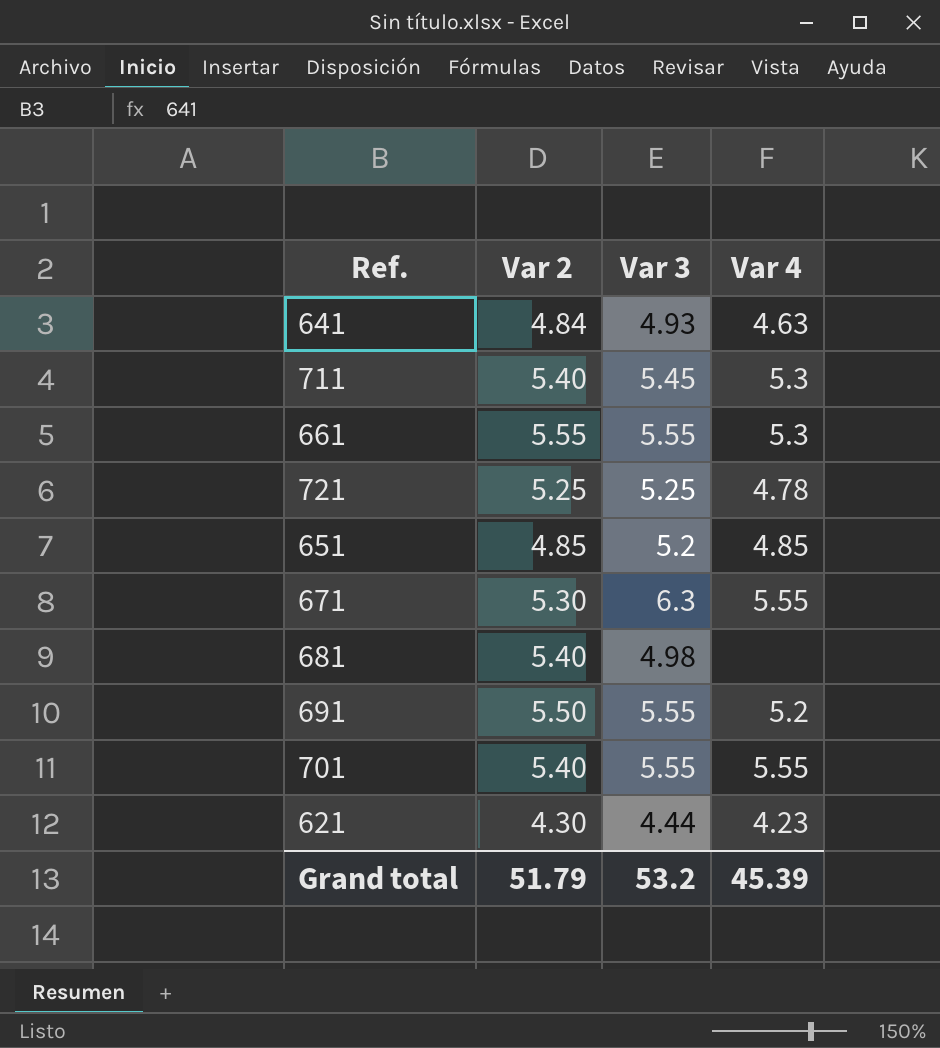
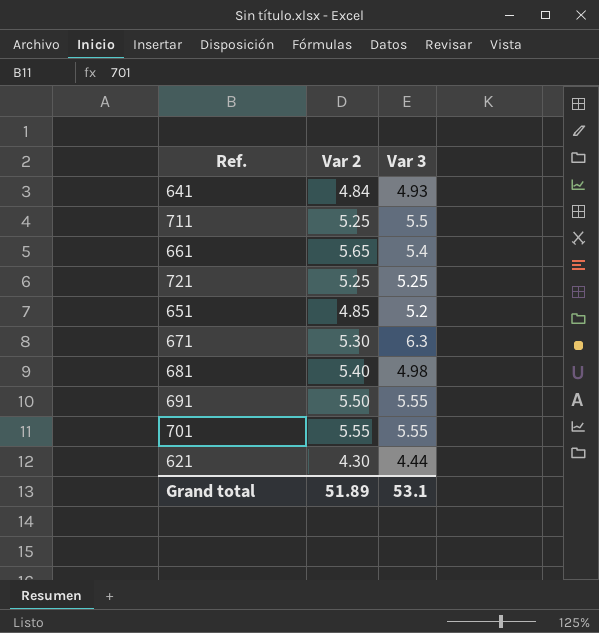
column Var 4 | position: 4 -> none
711 | Var 2: 5.40 -> 5.25
711 | Var 3: 5.45 -> 5.5
661 | Var 2: 5.55 -> 5.65
661 | Var 3: 5.55 -> 5.4
701 | Var 2: 5.40 -> 5.55
Grand total | Var 2: 51.79 -> 51.89
Grand total | Var 3: 53.2 -> 53.1

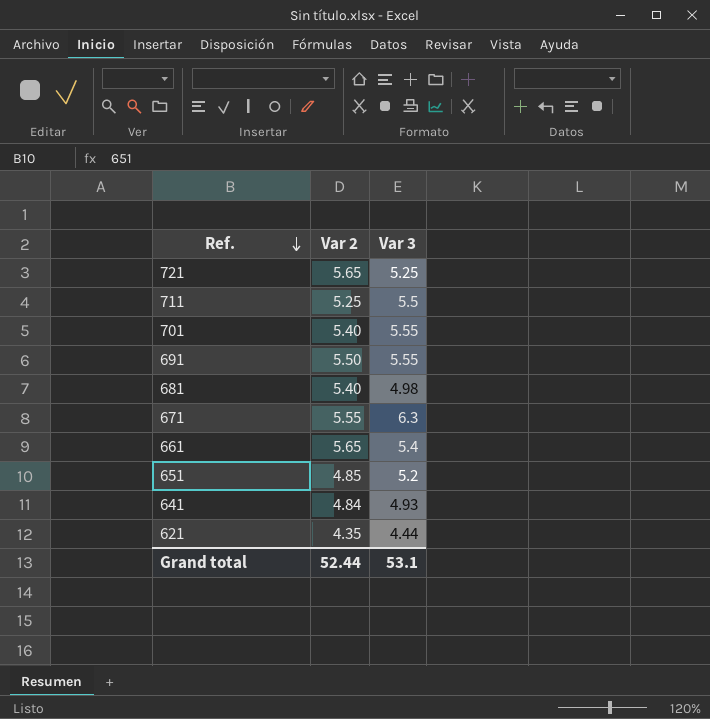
row order: none -> Ref. descending
721 | Var 2: 5.25 -> 5.65
701 | Var 2: 5.55 -> 5.40
671 | Var 2: 5.30 -> 5.55
621 | Var 2: 4.30 -> 4.35
Grand total | Var 2: 51.89 -> 52.44

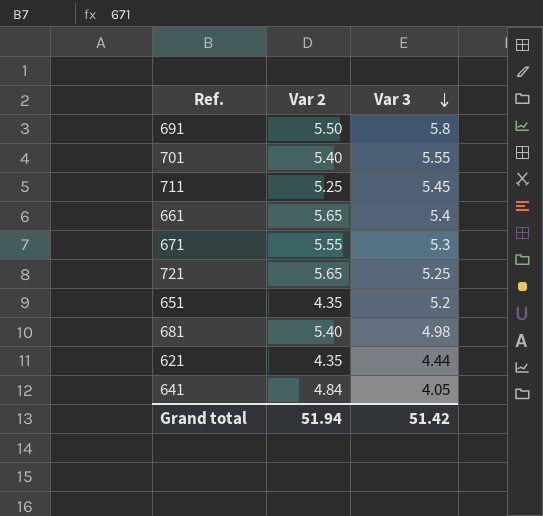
row order: Ref. descending -> Var 3 descending
691 | Var 3: 5.55 -> 5.8
711 | Var 3: 5.5 -> 5.45
671 | Var 3: 6.3 -> 5.3
651 | Var 2: 4.85 -> 4.35
641 | Var 3: 4.93 -> 4.05
Grand total | Var 2: 52.44 -> 51.94
Grand total | Var 3: 53.1 -> 51.42

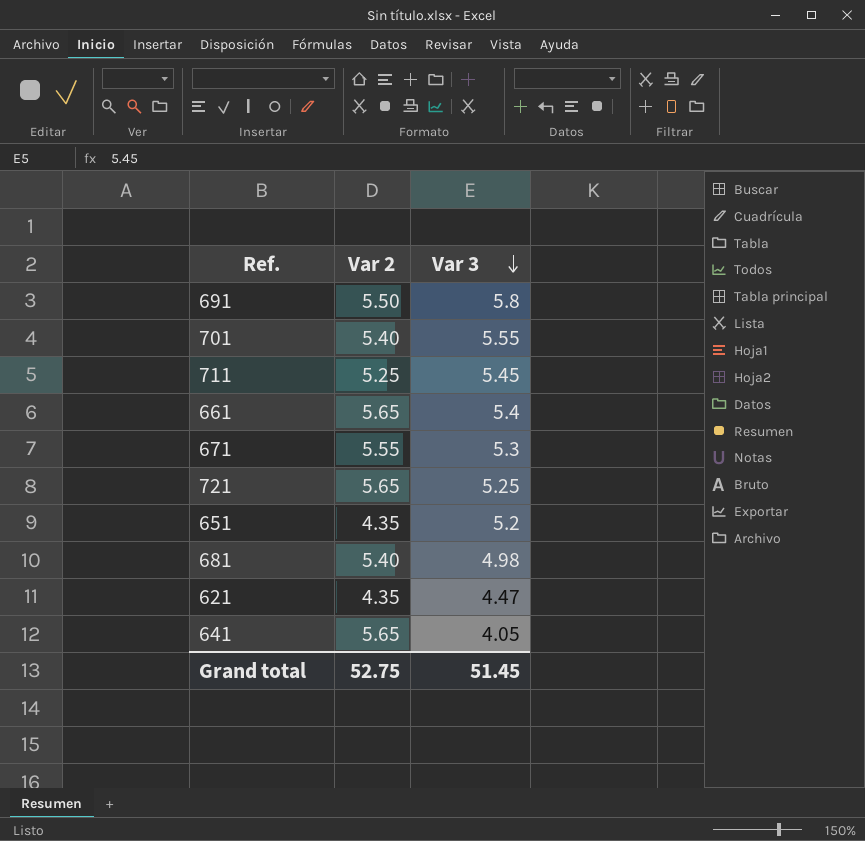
621 | Var 3: 4.44 -> 4.47
641 | Var 2: 4.84 -> 5.65
Grand total | Var 2: 51.94 -> 52.75
Grand total | Var 3: 51.42 -> 51.45

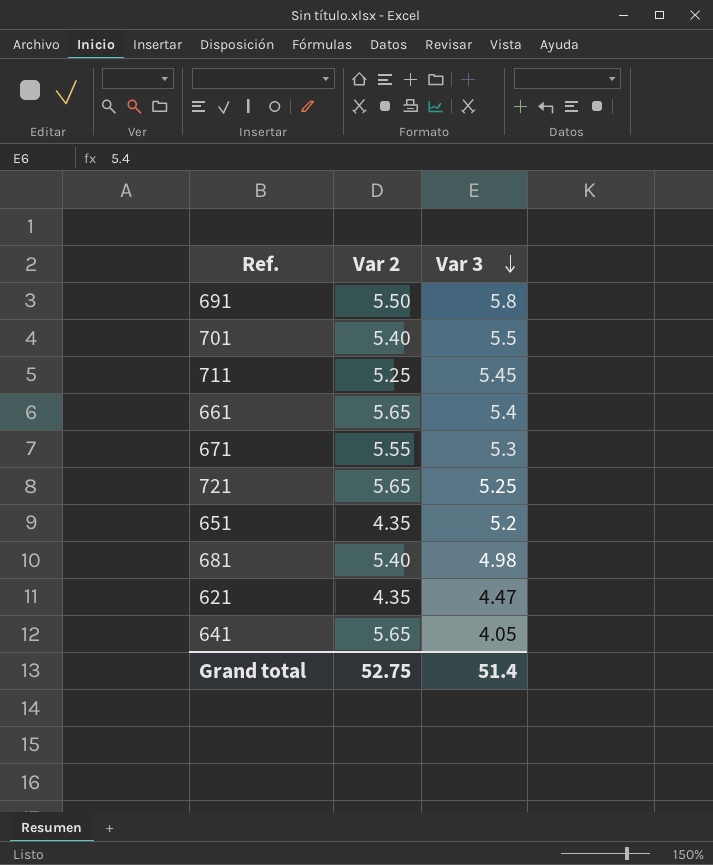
701 | Var 3: 5.55 -> 5.5
Grand total | Var 3: 51.45 -> 51.4

